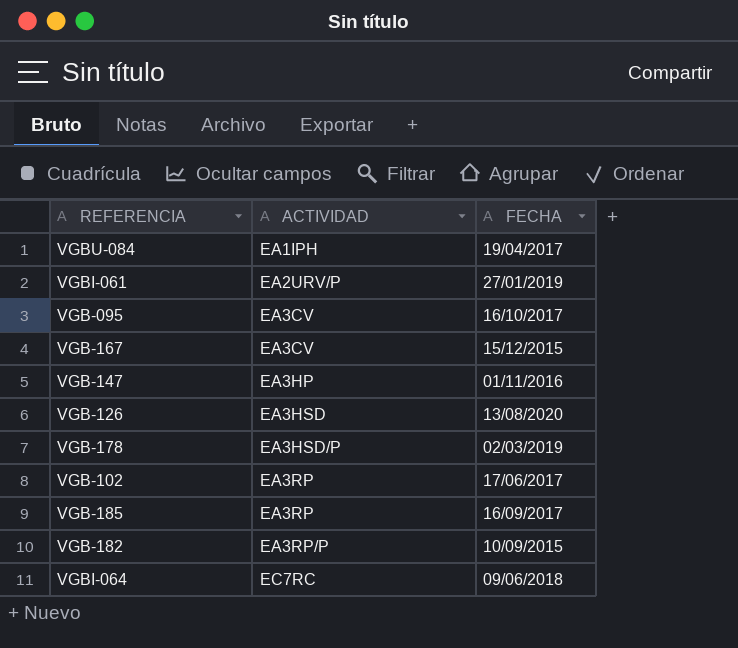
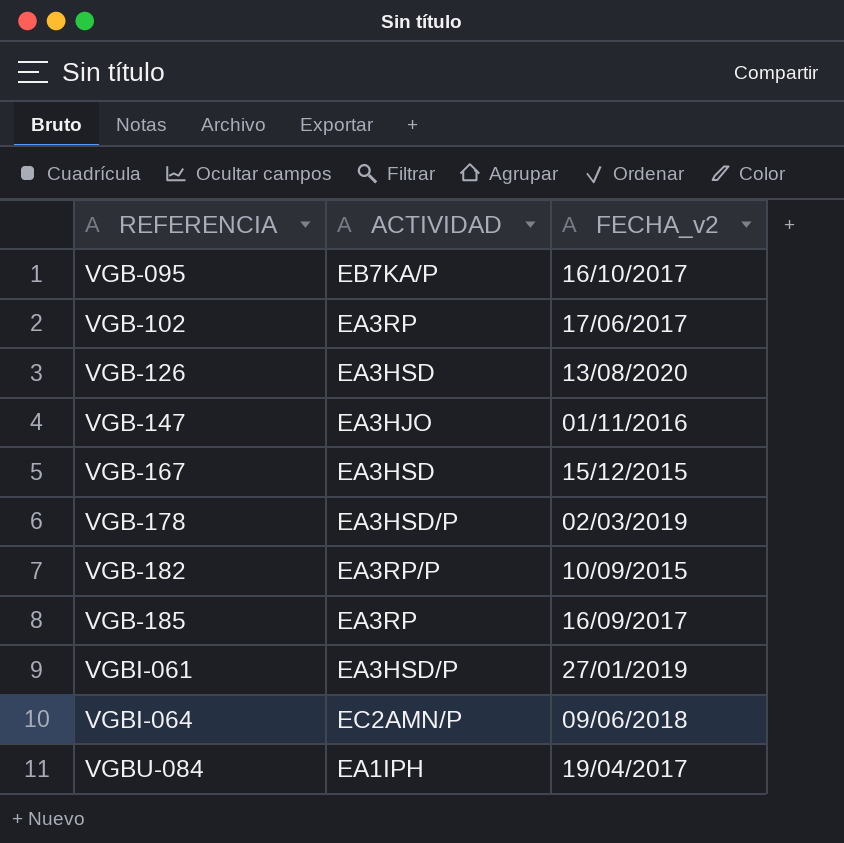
row order: ACTIVIDAD ascending -> REFERENCIA ascending
column name: FECHA -> FECHA_v2
VGB-095 | ACTIVIDAD: EA3CV -> EB7KA/P
VGB-147 | ACTIVIDAD: EA3HP -> EA3HJO
VGB-167 | ACTIVIDAD: EA3CV -> EA3HSD
VGBI-061 | ACTIVIDAD: EA2URV/P -> EA3HSD/P
VGBI-064 | ACTIVIDAD: EC7RC -> EC2AMN/P

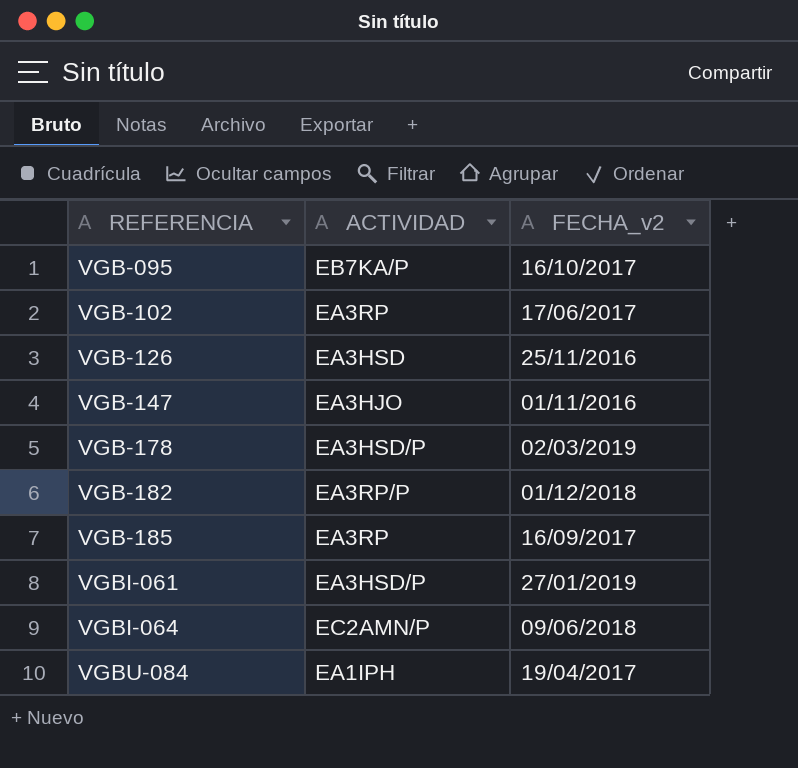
row VGB-167: EA3HSD | 15/12/2015 -> none
VGB-126 | FECHA_v2: 13/08/2020 -> 25/11/2016
VGB-182 | FECHA_v2: 10/09/2015 -> 01/12/2018

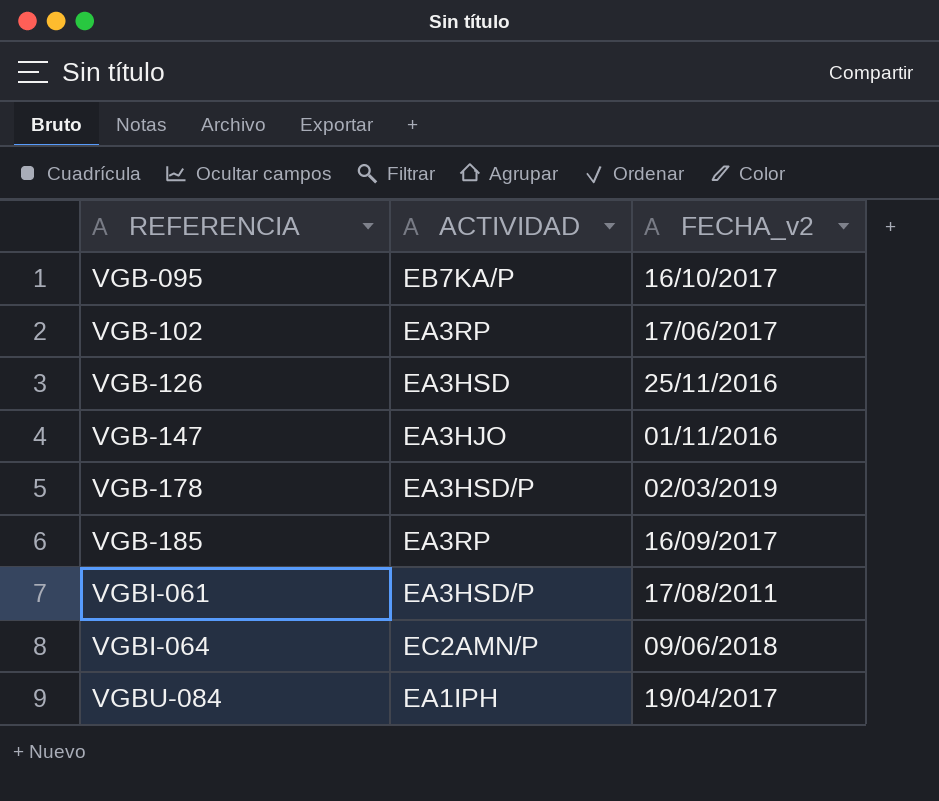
row VGB-182: EA3RP/P | 01/12/2018 -> none
VGBI-061 | FECHA_v2: 27/01/2019 -> 17/08/2011

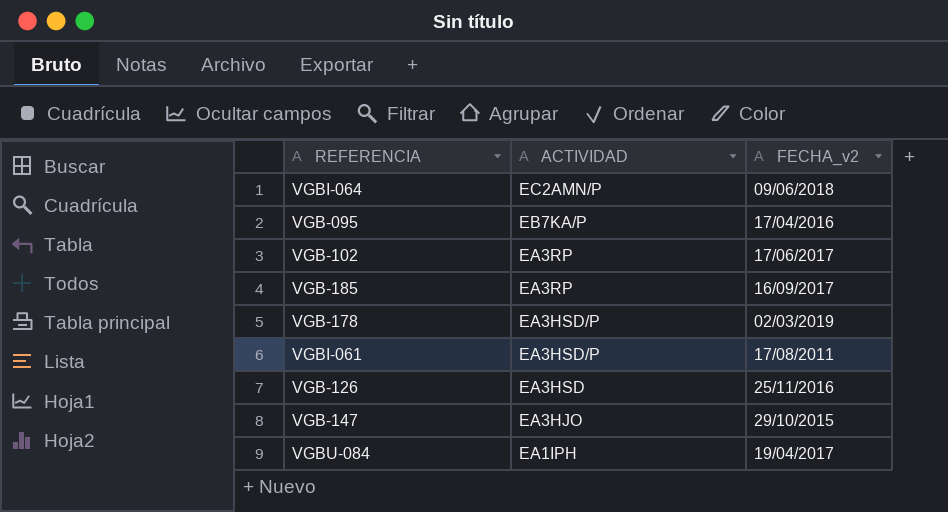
row order: REFERENCIA ascending -> ACTIVIDAD descending
VGB-095 | FECHA_v2: 16/10/2017 -> 17/04/2016
VGB-147 | FECHA_v2: 01/11/2016 -> 29/10/2015

